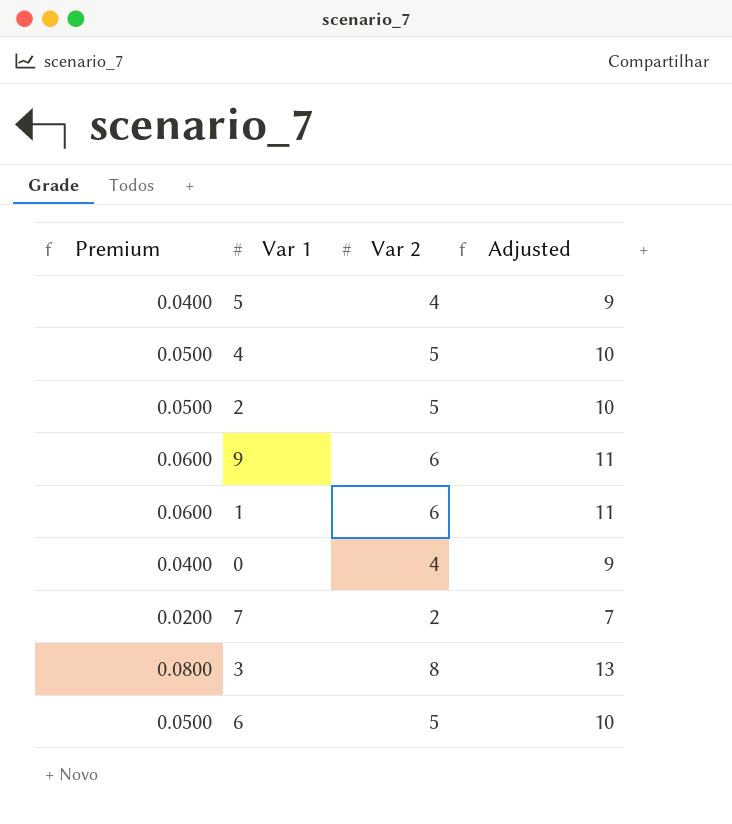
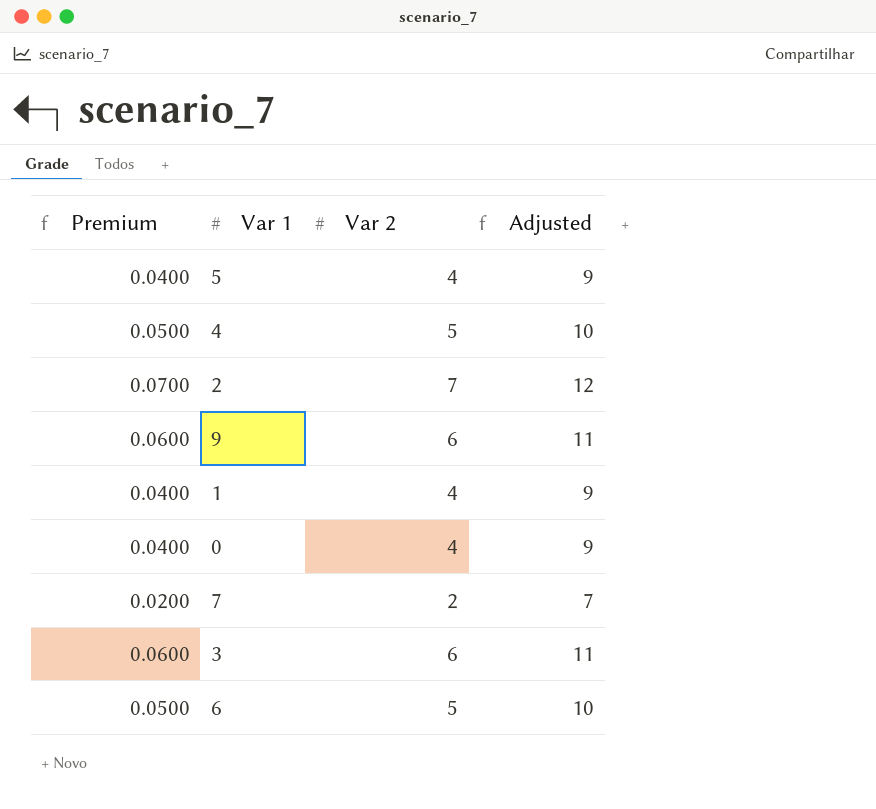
2 | Premium: 0.0500 -> 0.0700
2 | Var 2: 5 -> 7
2 | Adjusted: 10 -> 12
1 | Premium: 0.0600 -> 0.0400
1 | Var 2: 6 -> 4
1 | Adjusted: 11 -> 9
3 | Premium: 0.0800 -> 0.0600
3 | Var 2: 8 -> 6
3 | Adjusted: 13 -> 11

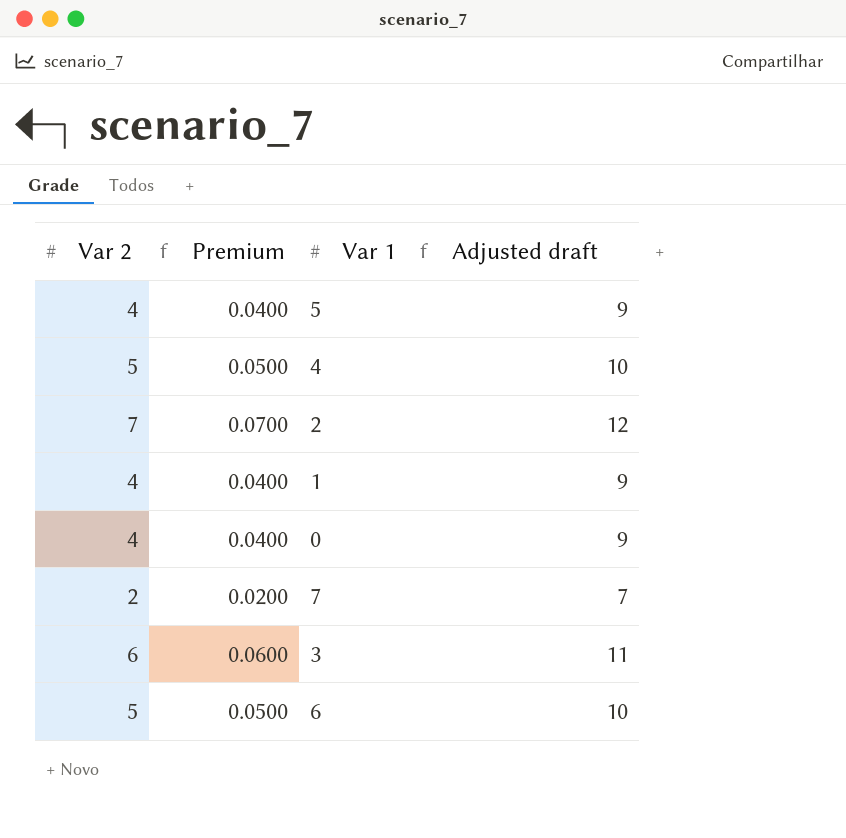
column Var 2 | position: 3 -> 1
column name: Adjusted -> Adjusted draft
row 9: 0.0600 | 6 | 11 -> none

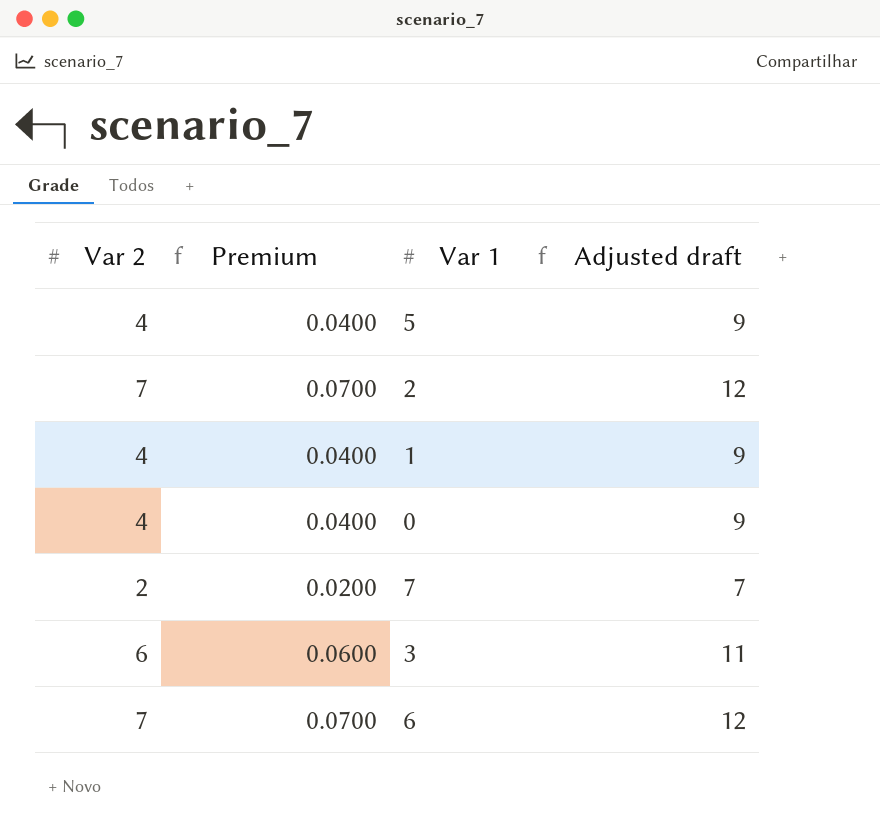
row 4: 5 | 0.0500 | 10 -> none
6 | Var 2: 5 -> 7
6 | Premium: 0.0500 -> 0.0700
6 | Adjusted draft: 10 -> 12

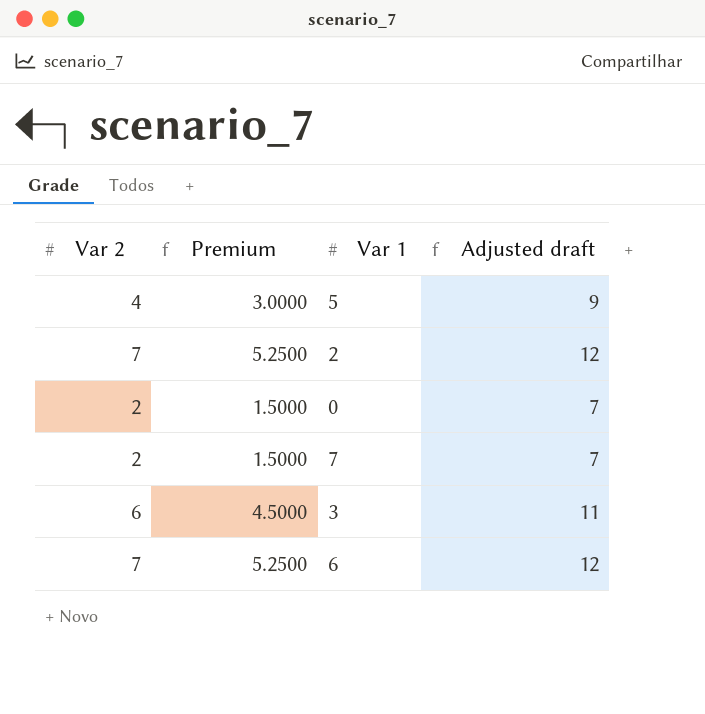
column Premium | formula: [Var 2] * 0.01 -> [Var 2] * 0.75
row 1: 4 | 0.0400 | 9 -> none
0 | Var 2: 4 -> 2
0 | Adjusted draft: 9 -> 7

